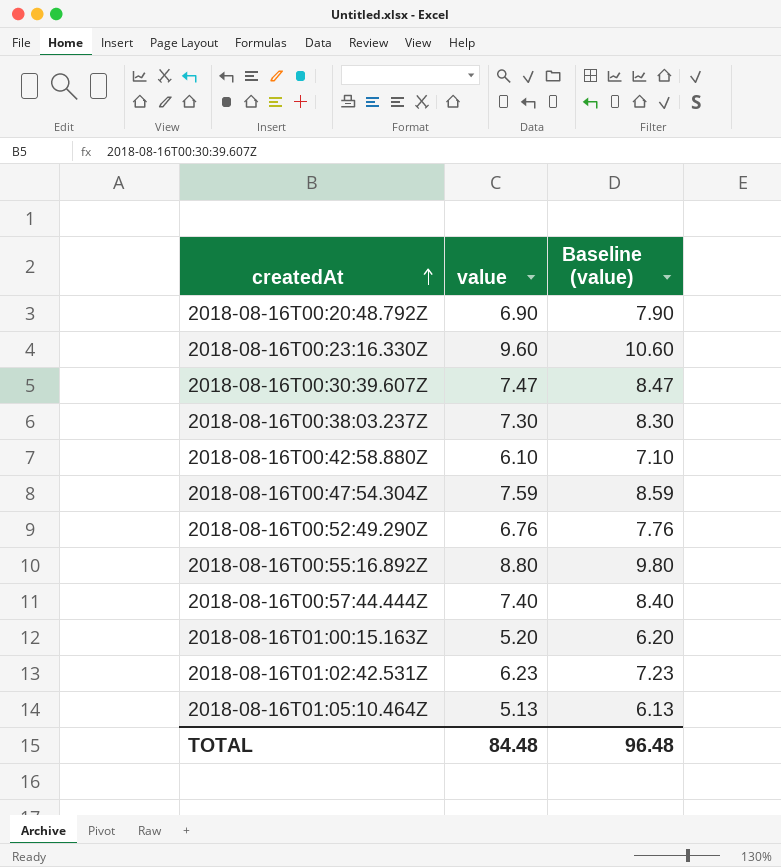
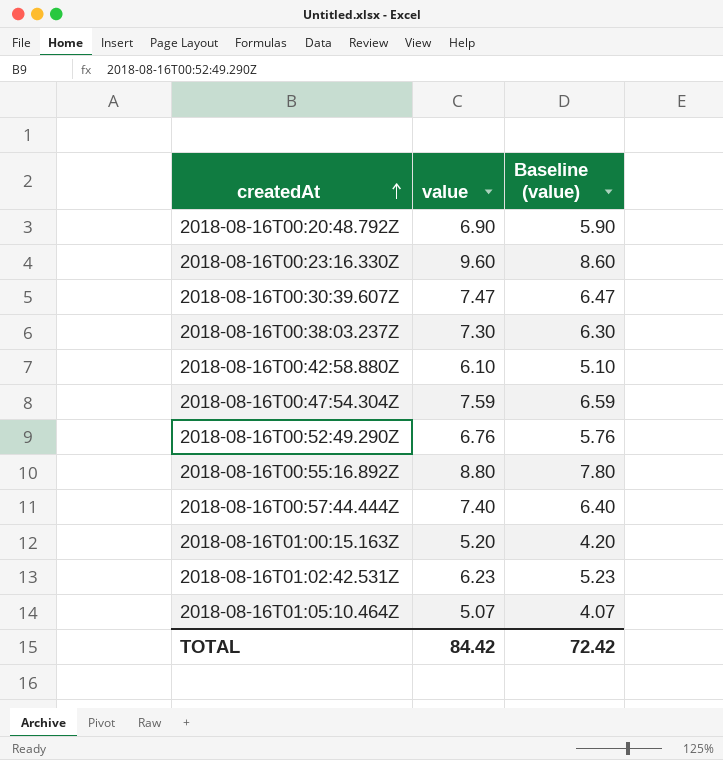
column Baseline (value) | formula: [value] + 1 -> [value] - 1
2018-08-16T01:05:10.464Z | value: 5.13 -> 5.07
TOTAL | value: 84.48 -> 84.42
TOTAL | Baseline (value): 96.48 -> 72.42

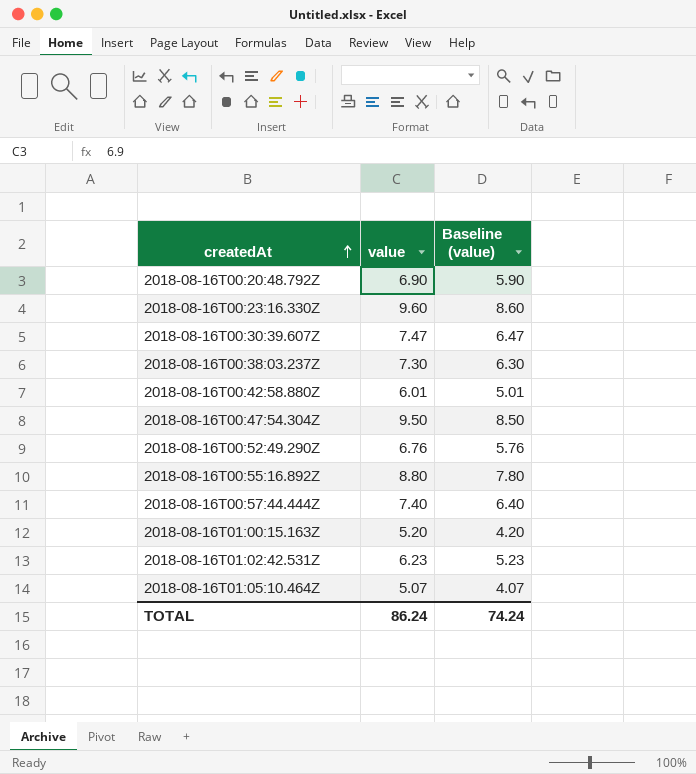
2018-08-16T00:42:58.880Z | value: 6.10 -> 6.01
2018-08-16T00:42:58.880Z | Baseline (value): 5.10 -> 5.01
2018-08-16T00:47:54.304Z | value: 7.59 -> 9.50
2018-08-16T00:47:54.304Z | Baseline (value): 6.59 -> 8.50
TOTAL | value: 84.42 -> 86.24
TOTAL | Baseline (value): 72.42 -> 74.24

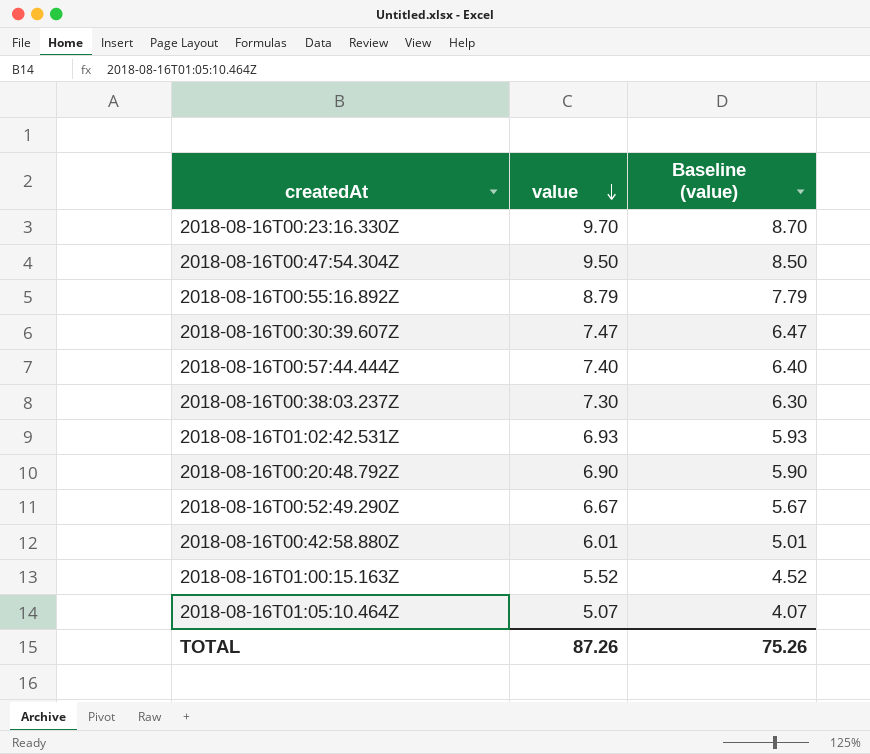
row order: createdAt ascending -> value descending
2018-08-16T00:23:16.330Z | value: 9.60 -> 9.70
2018-08-16T00:23:16.330Z | Baseline (value): 8.60 -> 8.70
2018-08-16T00:55:16.892Z | value: 8.80 -> 8.79
2018-08-16T00:55:16.892Z | Baseline (value): 7.80 -> 7.79
2018-08-16T01:02:42.531Z | value: 6.23 -> 6.93
2018-08-16T01:02:42.531Z | Baseline (value): 5.23 -> 5.93
2018-08-16T00:52:49.290Z | value: 6.76 -> 6.67
2018-08-16T00:52:49.290Z | Baseline (value): 5.76 -> 5.67
2018-08-16T01:00:15.163Z | value: 5.20 -> 5.52
2018-08-16T01:00:15.163Z | Baseline (value): 4.20 -> 4.52
TOTAL | value: 86.24 -> 87.26
TOTAL | Baseline (value): 74.24 -> 75.26

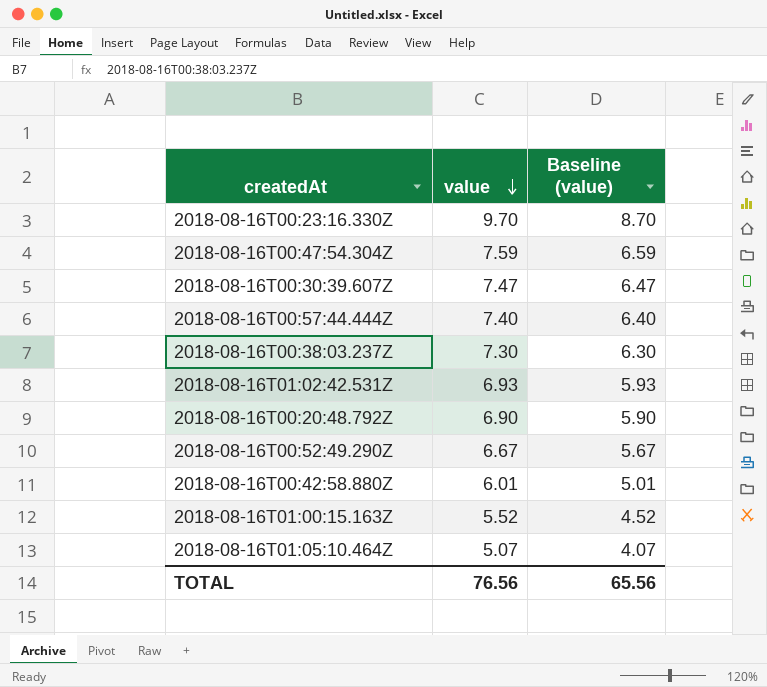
row 2018-08-16T00:55:16.892Z: 8.79 | 7.79 -> none
2018-08-16T00:47:54.304Z | value: 9.50 -> 7.59
2018-08-16T00:47:54.304Z | Baseline (value): 8.50 -> 6.59
TOTAL | value: 87.26 -> 76.56
TOTAL | Baseline (value): 75.26 -> 65.56

